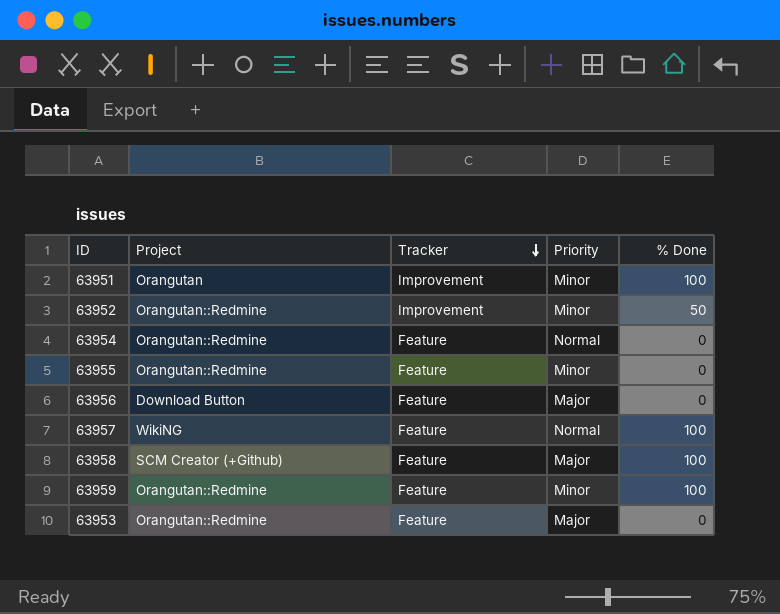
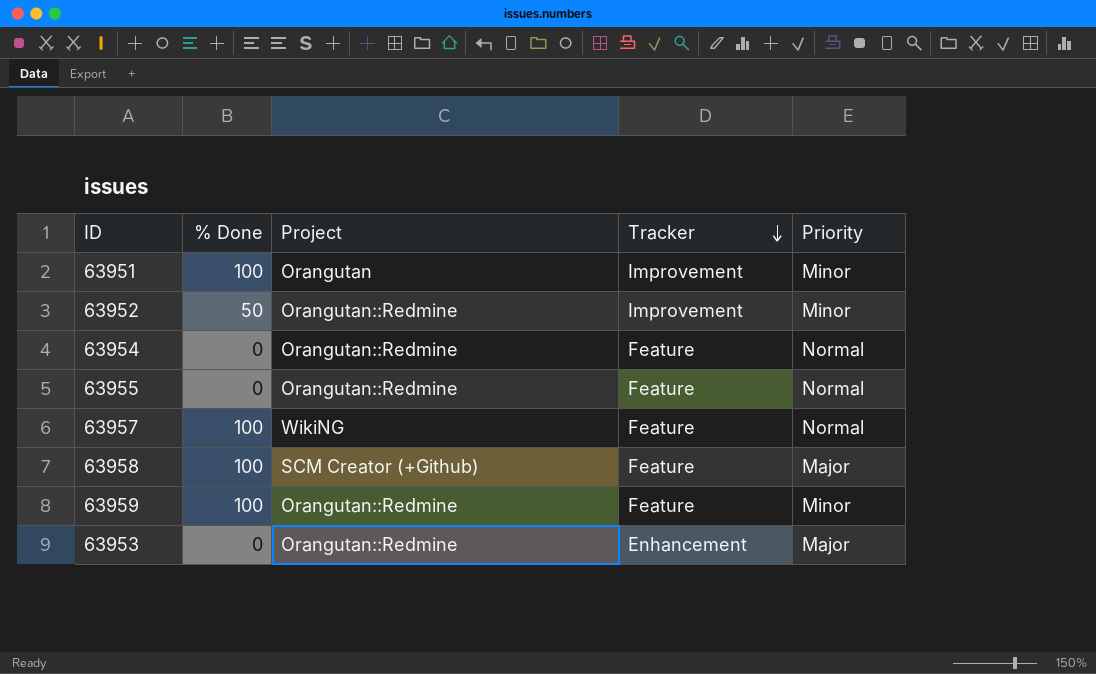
column % Done | position: 5 -> 2
row 63956: Download Button | Feature | Major | 0 -> none
63955 | Priority: Minor -> Normal
63953 | Tracker: Feature -> Enhancement

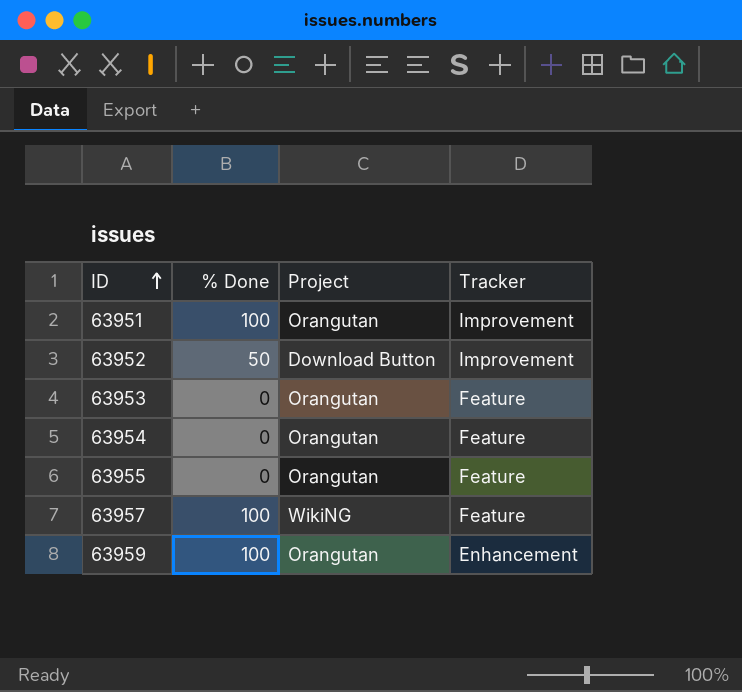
row order: Tracker descending -> ID ascending
column Priority | position: 5 -> none
row 63958: 100 | SCM Creator (+Github) | Feature | Major -> none
63952 | Project: Orangutan::Redmine -> Download Button
63953 | Project: Orangutan::Redmine -> Orangutan
63953 | Tracker: Enhancement -> Feature
63954 | Project: Orangutan::Redmine -> Orangutan
63955 | Project: Orangutan::Redmine -> Orangutan
63959 | Project: Orangutan::Redmine -> Orangutan
63959 | Tracker: Feature -> Enhancement

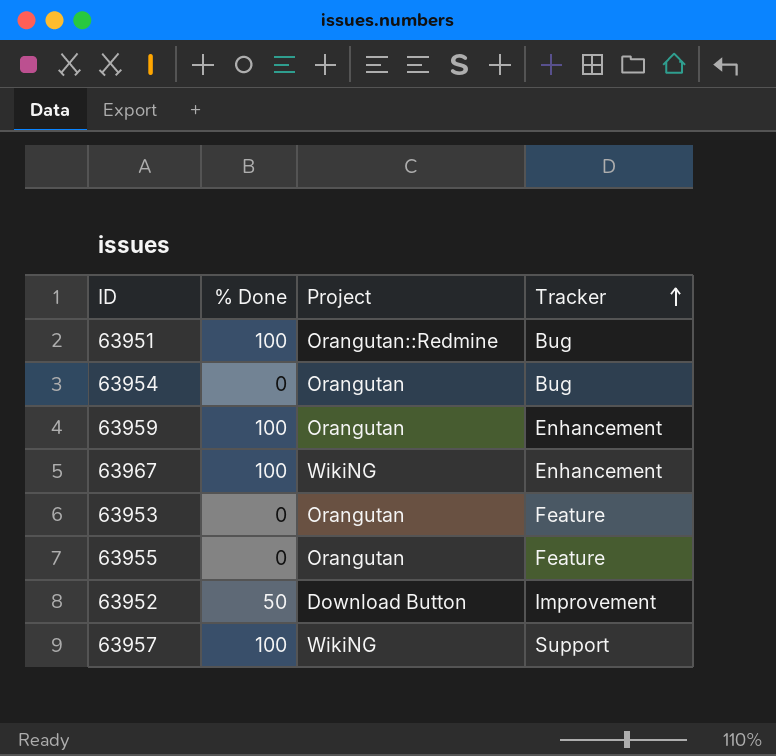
row order: ID ascending -> Tracker ascending
63951 | Project: Orangutan -> Orangutan::Redmine
63951 | Tracker: Improvement -> Bug
63954 | Tracker: Feature -> Bug
row 63967: none -> 100 | WikiNG | Enhancement
63957 | Tracker: Feature -> Support

